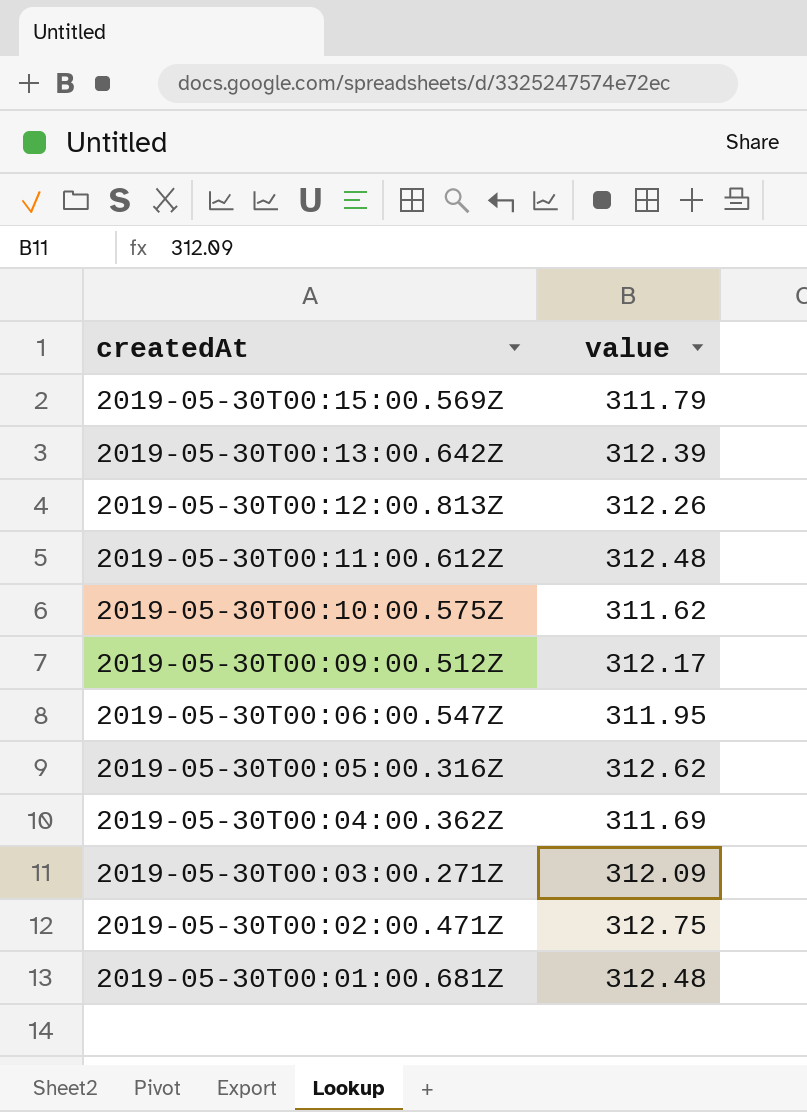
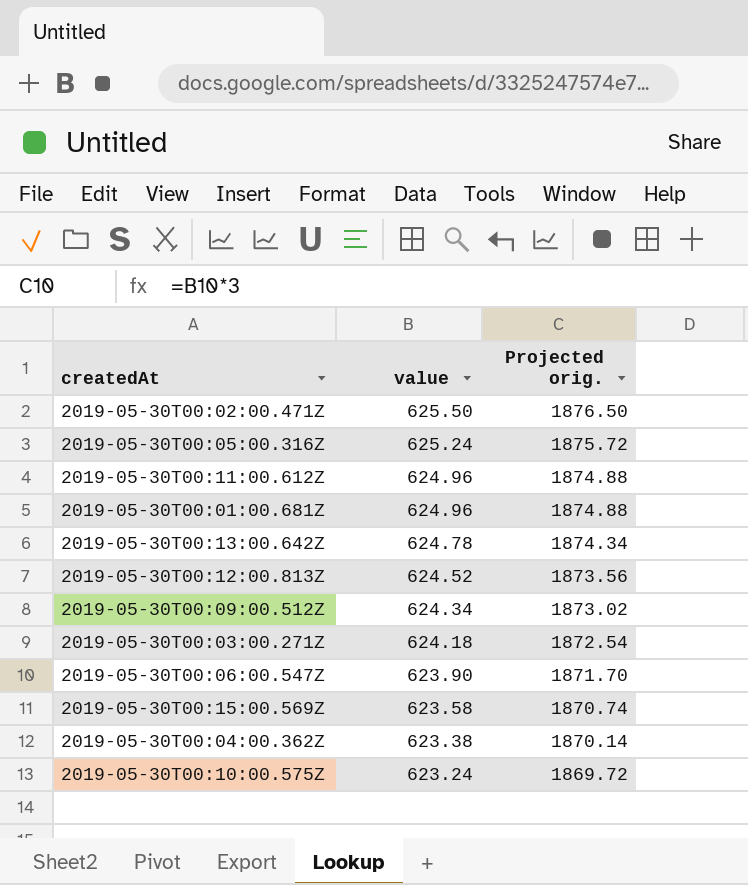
row order: createdAt descending -> value descending
column Projected orig. | formula: none -> [value] * 3
2019-05-30T00:02:00.471Z | value: 312.75 -> 625.50
2019-05-30T00:05:00.316Z | value: 312.62 -> 625.24
2019-05-30T00:11:00.612Z | value: 312.48 -> 624.96
2019-05-30T00:01:00.681Z | value: 312.48 -> 624.96
2019-05-30T00:13:00.642Z | value: 312.39 -> 624.78
2019-05-30T00:12:00.813Z | value: 312.26 -> 624.52
2019-05-30T00:09:00.512Z | value: 312.17 -> 624.34
2019-05-30T00:03:00.271Z | value: 312.09 -> 624.18
2019-05-30T00:06:00.547Z | value: 311.95 -> 623.90
2019-05-30T00:15:00.569Z | value: 311.79 -> 623.58
2019-05-30T00:04:00.362Z | value: 311.69 -> 623.38
2019-05-30T00:10:00.575Z | value: 311.62 -> 623.24

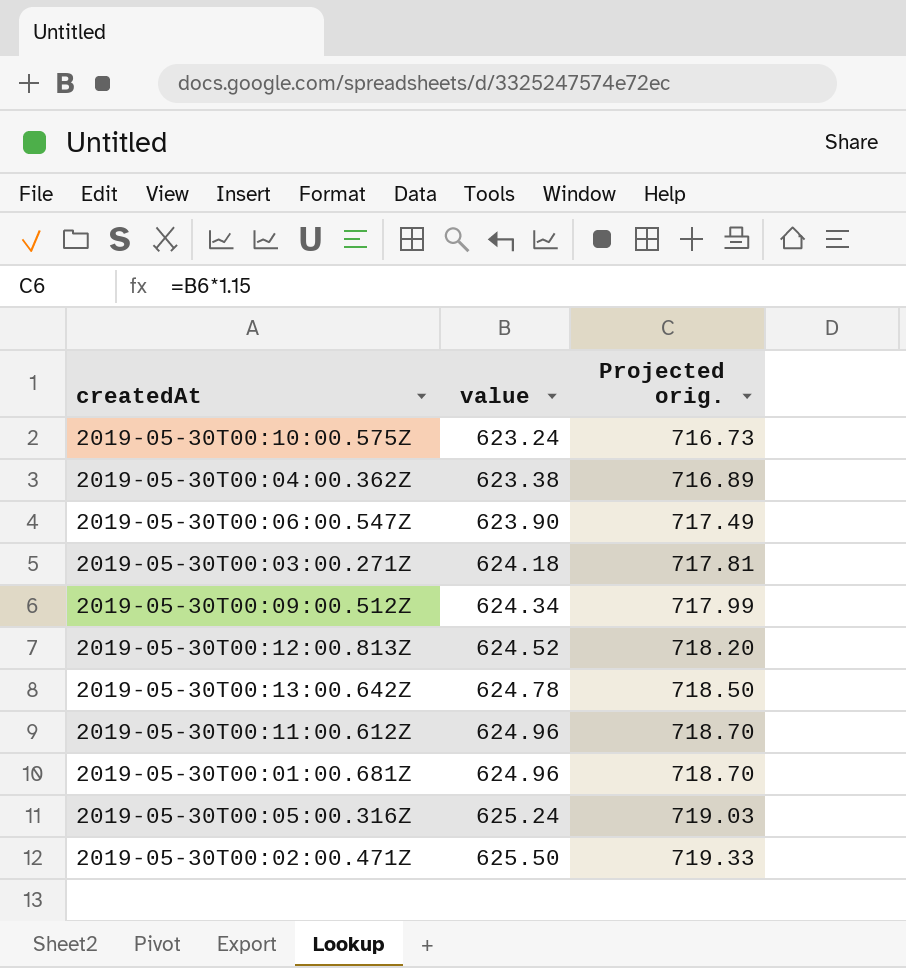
row order: value descending -> value ascending
column Projected orig. | formula: [value] * 3 -> [value] * 1.15
row 2019-05-30T00:15:00.569Z: 623.58 | 1870.74 -> none

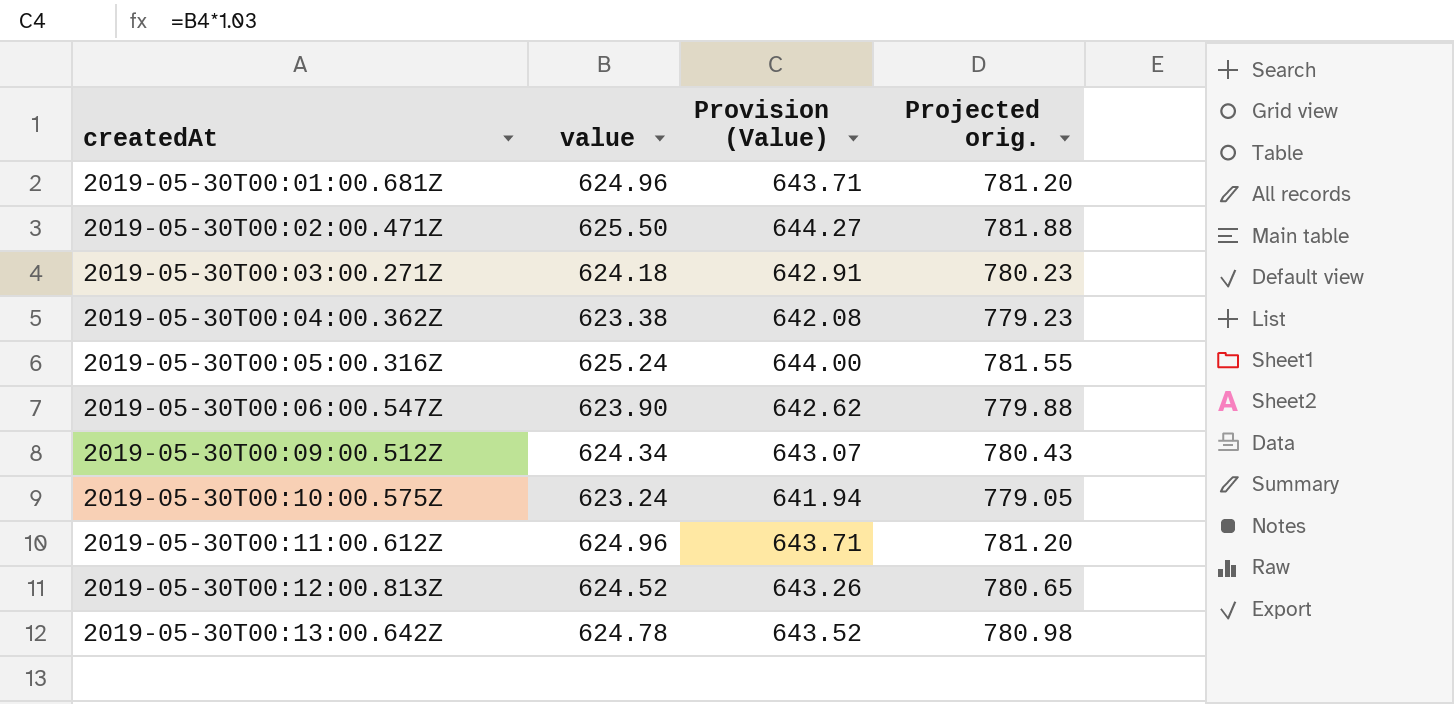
row order: value ascending -> createdAt ascending
column Provision (Value) | formula: none -> [value] * 1.03
column Projected orig. | formula: [value] * 1.15 -> [value] * 1.25

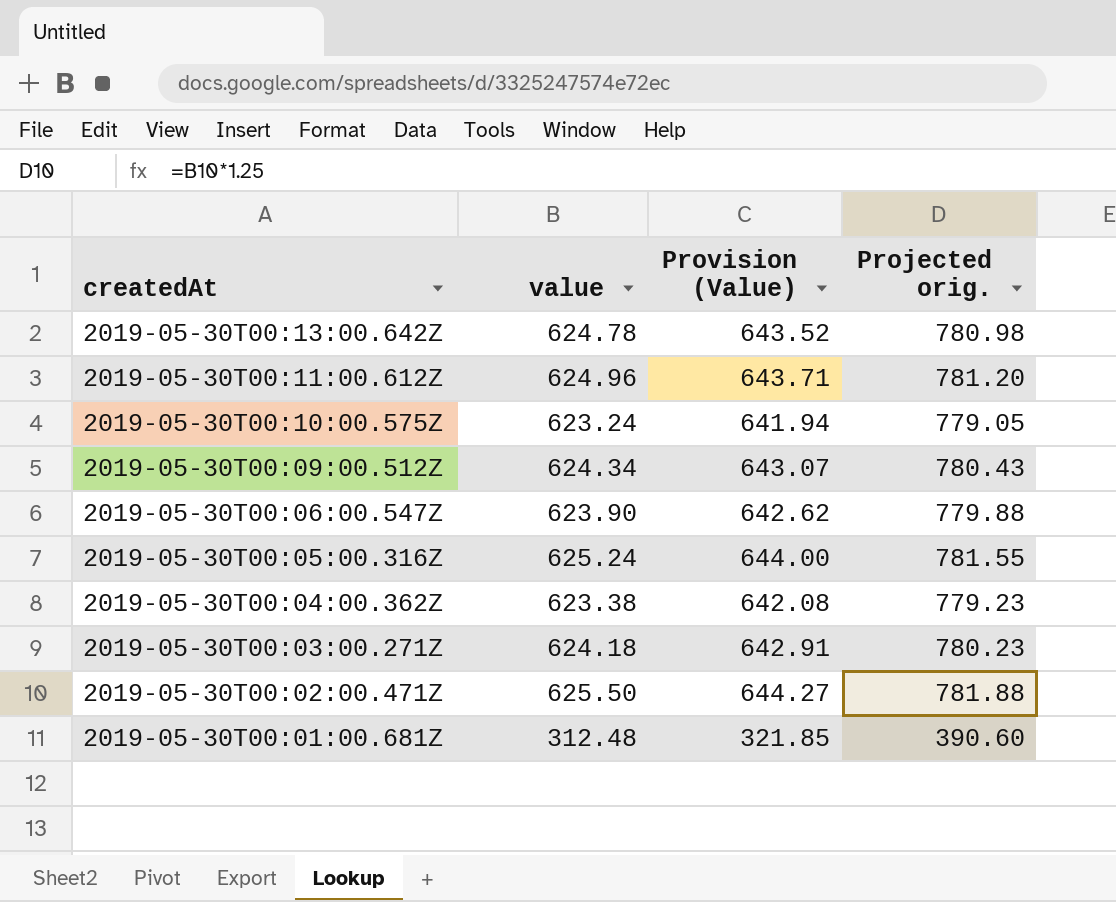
row order: createdAt ascending -> createdAt descending
row 2019-05-30T00:12:00.813Z: 624.52 | 643.26 | 780.65 -> none
2019-05-30T00:01:00.681Z | value: 624.96 -> 312.48
2019-05-30T00:01:00.681Z | Provision (Value): 643.71 -> 321.85
2019-05-30T00:01:00.681Z | Projected orig.: 781.20 -> 390.60

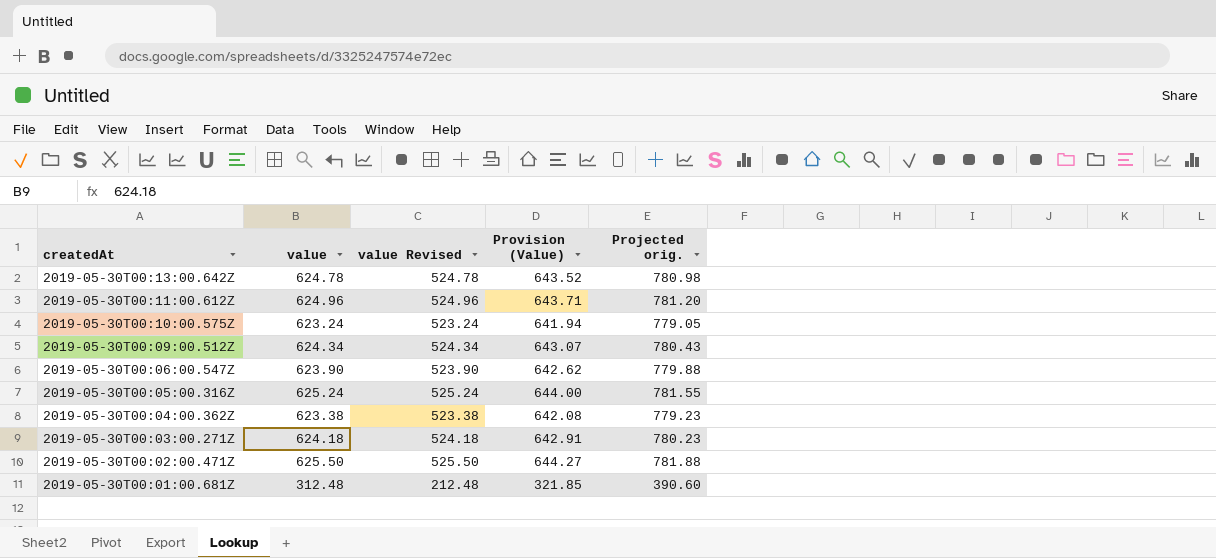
column value Revised | formula: none -> [value] - 100

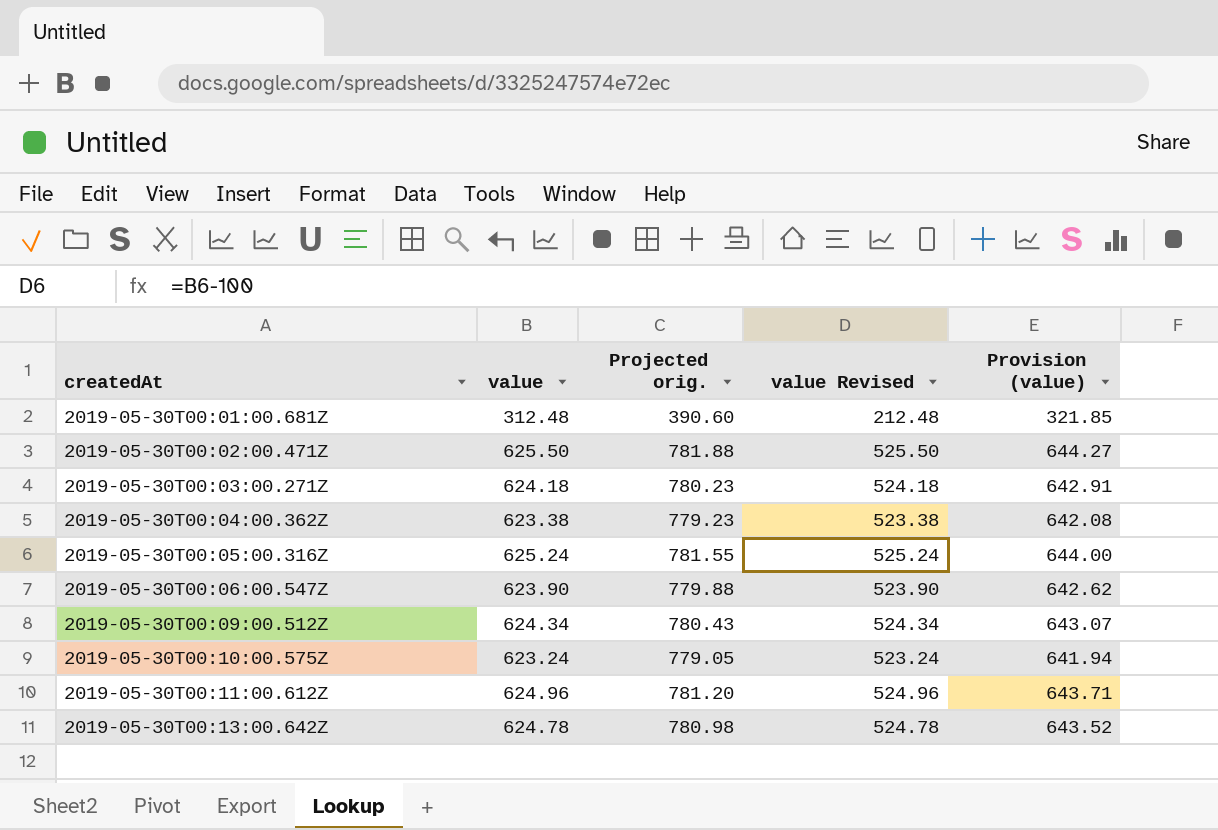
row order: createdAt descending -> createdAt ascending
column Projected orig. | position: 5 -> 3
column name: Provision (Value) -> Provision (value)

